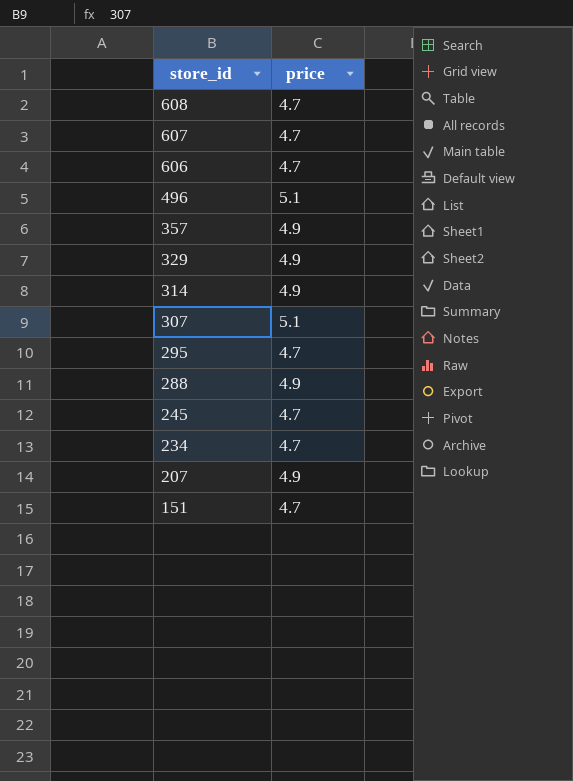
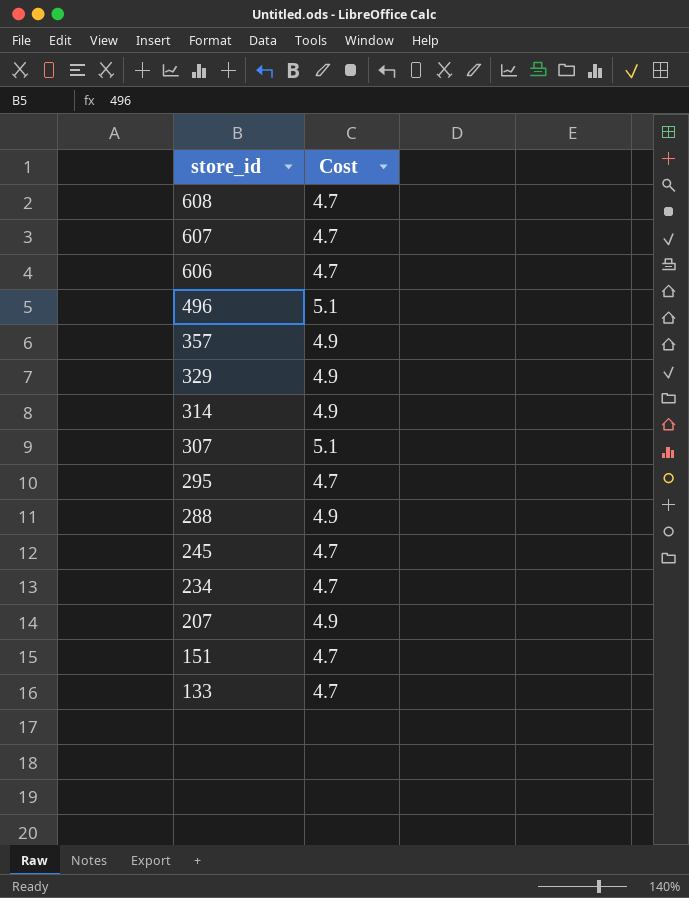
column name: price -> Cost
row 133: none -> 4.7

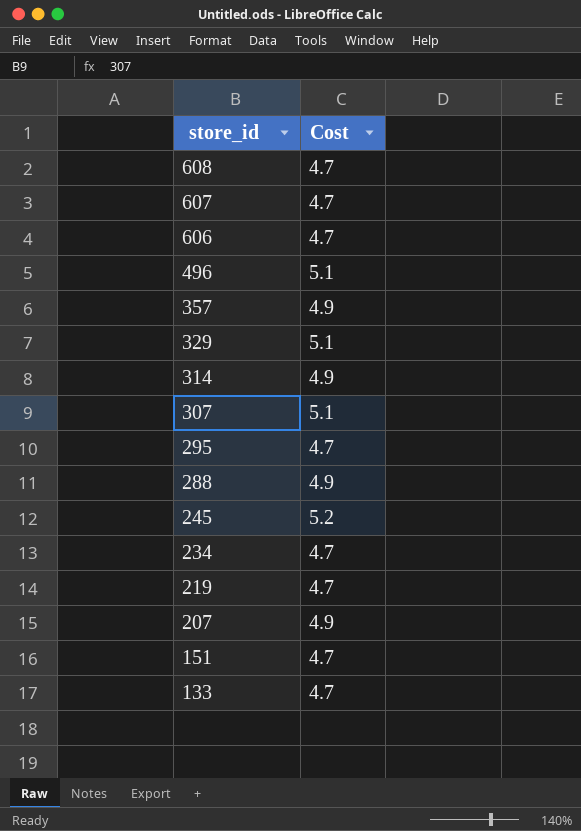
329 | Cost: 4.9 -> 5.1
245 | Cost: 4.7 -> 5.2
row 219: none -> 4.7

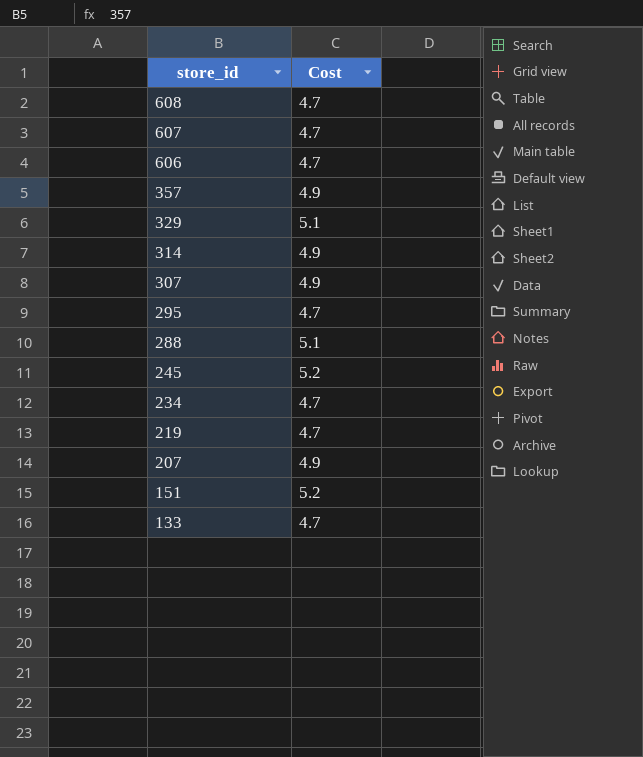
row 496: 5.1 -> none
307 | Cost: 5.1 -> 4.9
288 | Cost: 4.9 -> 5.1
151 | Cost: 4.7 -> 5.2

